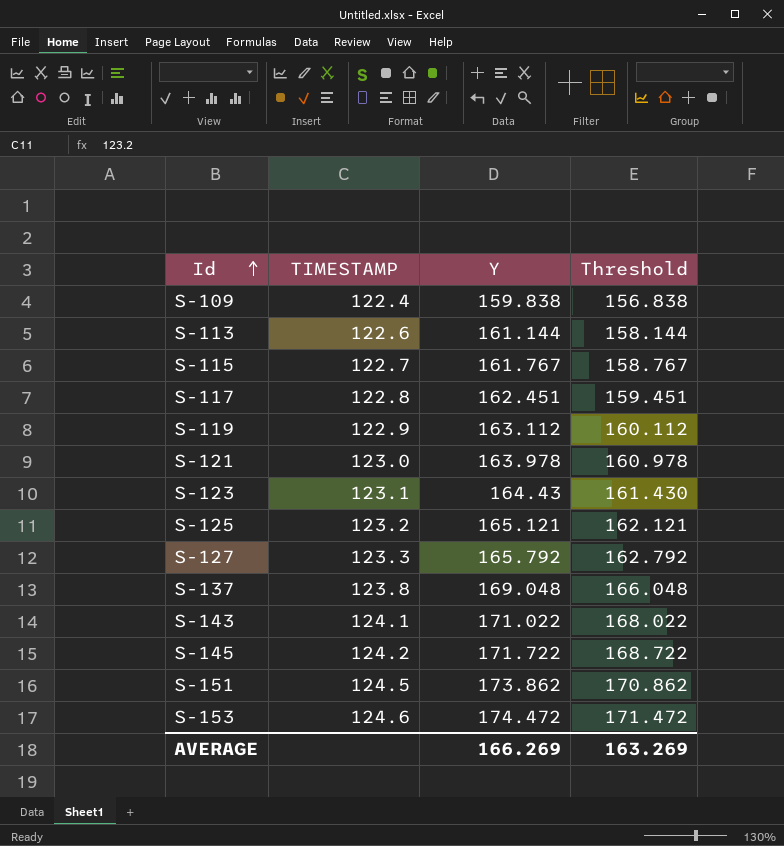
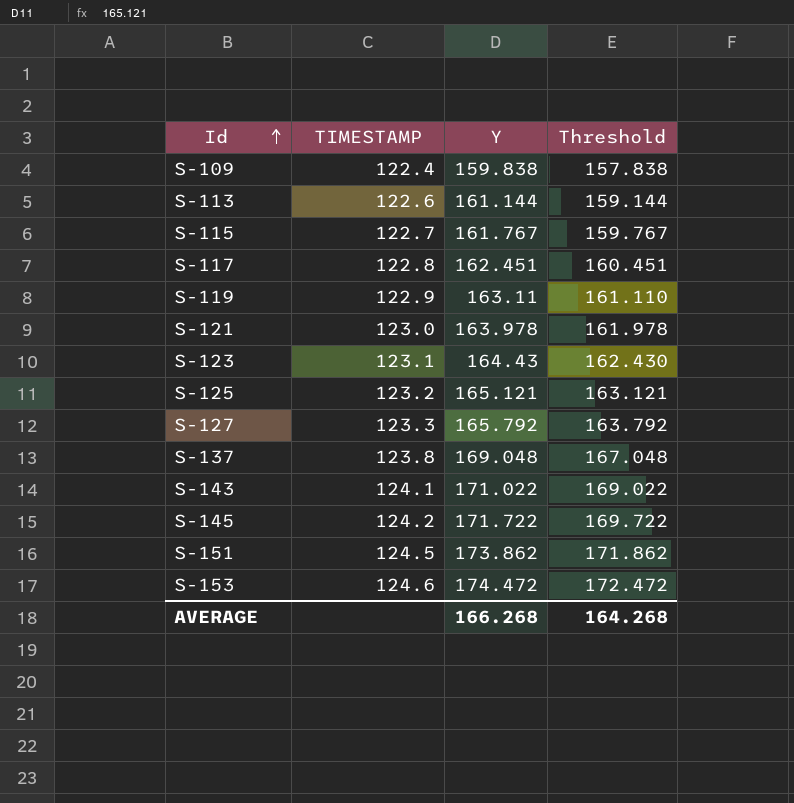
column Threshold | formula: [Y] - 3 -> [Y] - 2
S-119 | Y: 163.112 -> 163.11
AVERAGE | Y: 166.269 -> 166.268
AVERAGE | Threshold: 163.269 -> 164.268

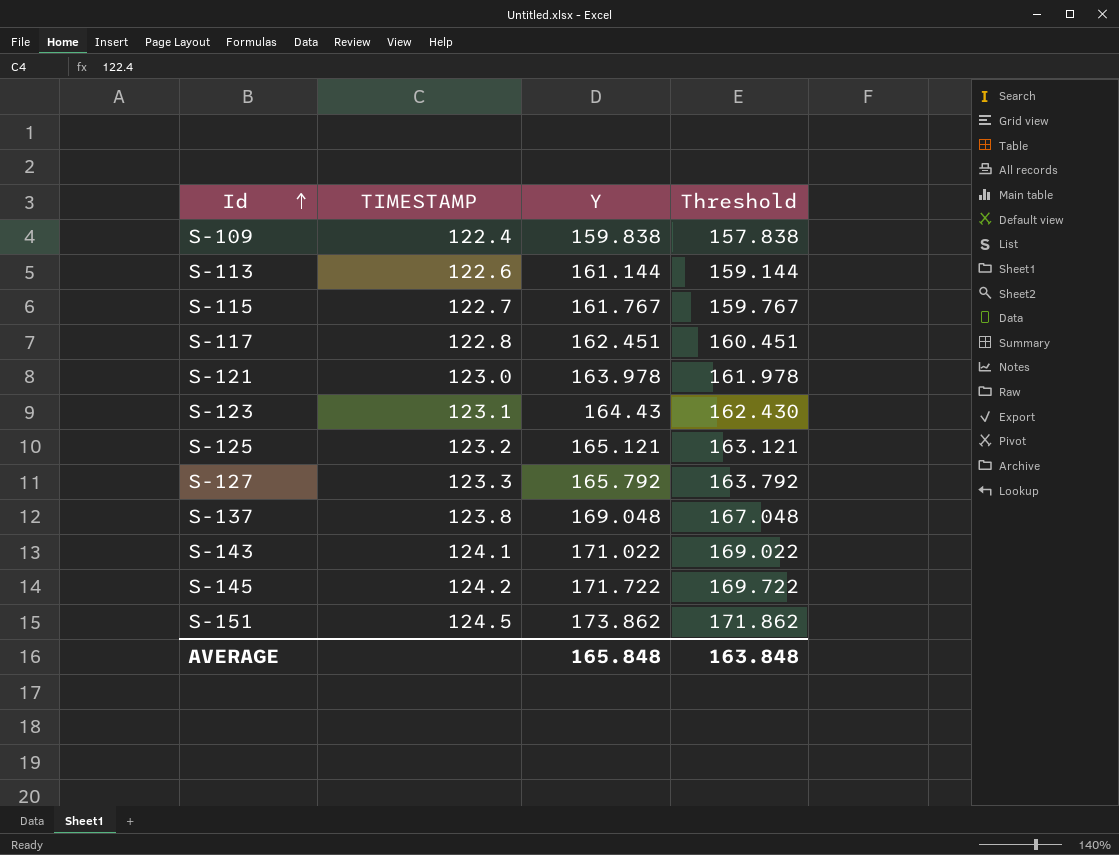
row S-119: 122.9 | 163.11 | 161.110 -> none
row S-153: 124.6 | 174.472 | 172.472 -> none
AVERAGE | Y: 166.268 -> 165.848
AVERAGE | Threshold: 164.268 -> 163.848

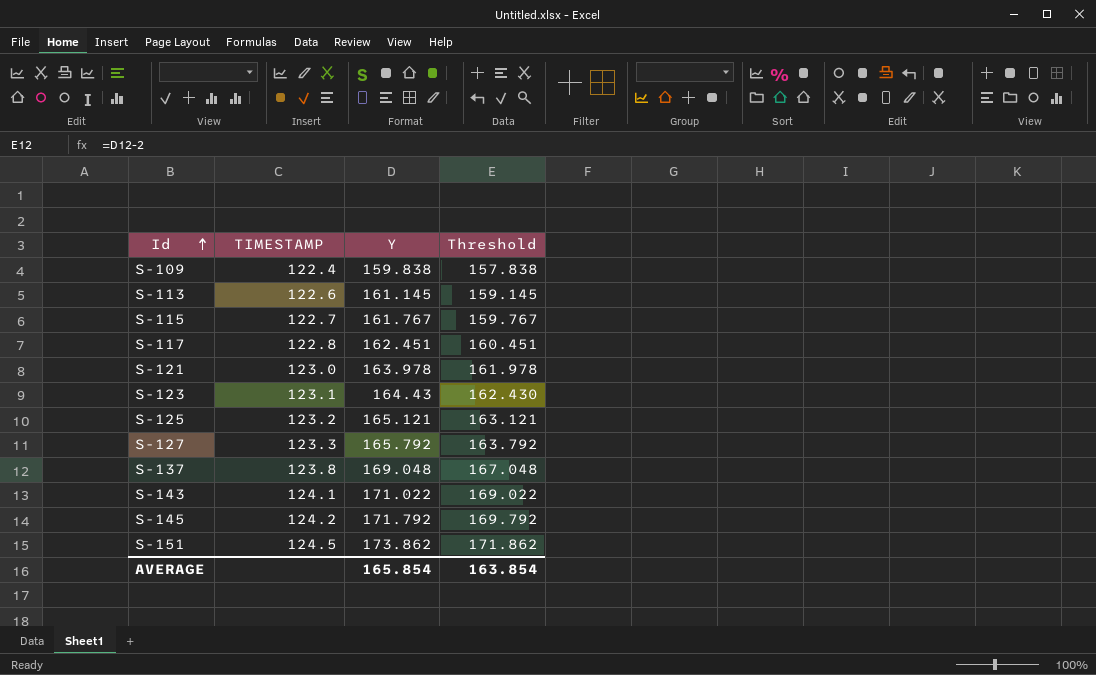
S-113 | Y: 161.144 -> 161.145
S-113 | Threshold: 159.144 -> 159.145
S-145 | Y: 171.722 -> 171.792
S-145 | Threshold: 169.722 -> 169.792
AVERAGE | Y: 165.848 -> 165.854
AVERAGE | Threshold: 163.848 -> 163.854

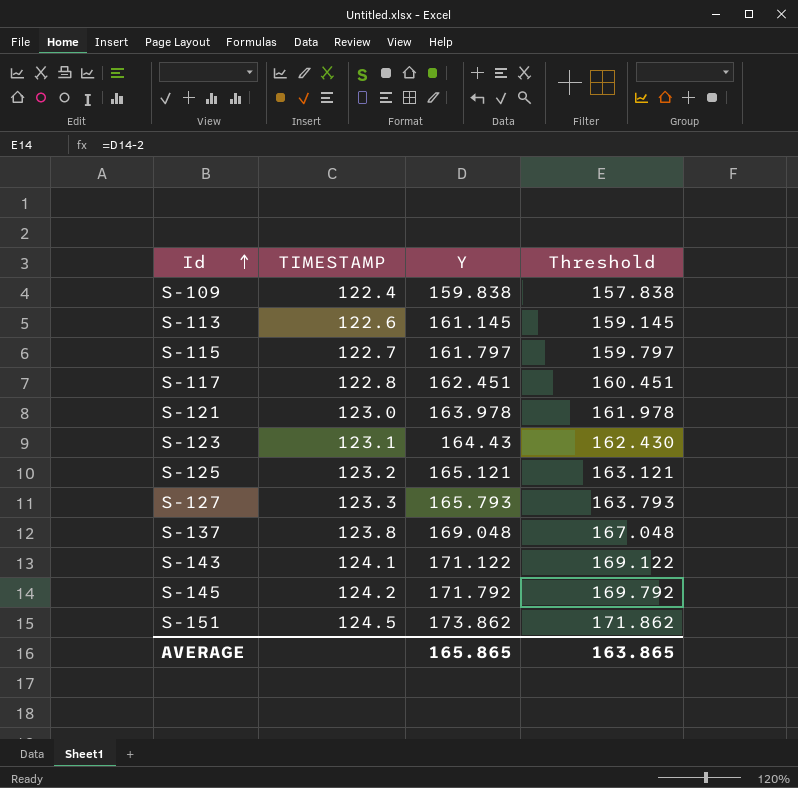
S-115 | Y: 161.767 -> 161.797
S-115 | Threshold: 159.767 -> 159.797
S-127 | Y: 165.792 -> 165.793
S-127 | Threshold: 163.792 -> 163.793
S-143 | Y: 171.022 -> 171.122
S-143 | Threshold: 169.022 -> 169.122
AVERAGE | Y: 165.854 -> 165.865
AVERAGE | Threshold: 163.854 -> 163.865

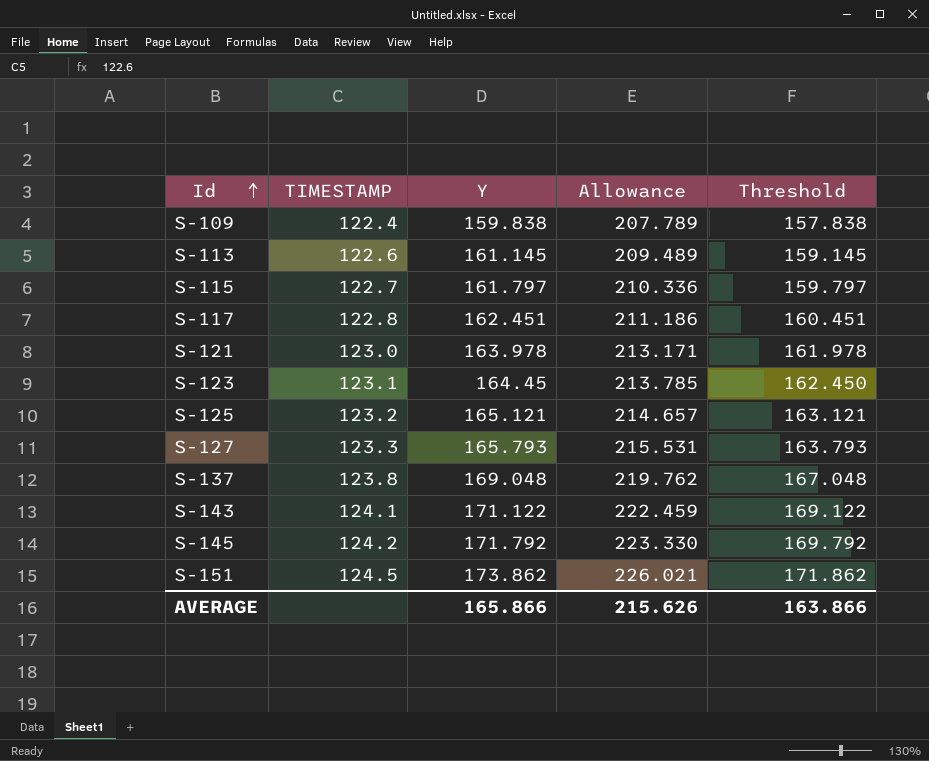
column Allowance | formula: none -> [Y] * 1.3
S-123 | Y: 164.43 -> 164.45
S-123 | Threshold: 162.430 -> 162.450
AVERAGE | Y: 165.865 -> 165.866
AVERAGE | Threshold: 163.865 -> 163.866

